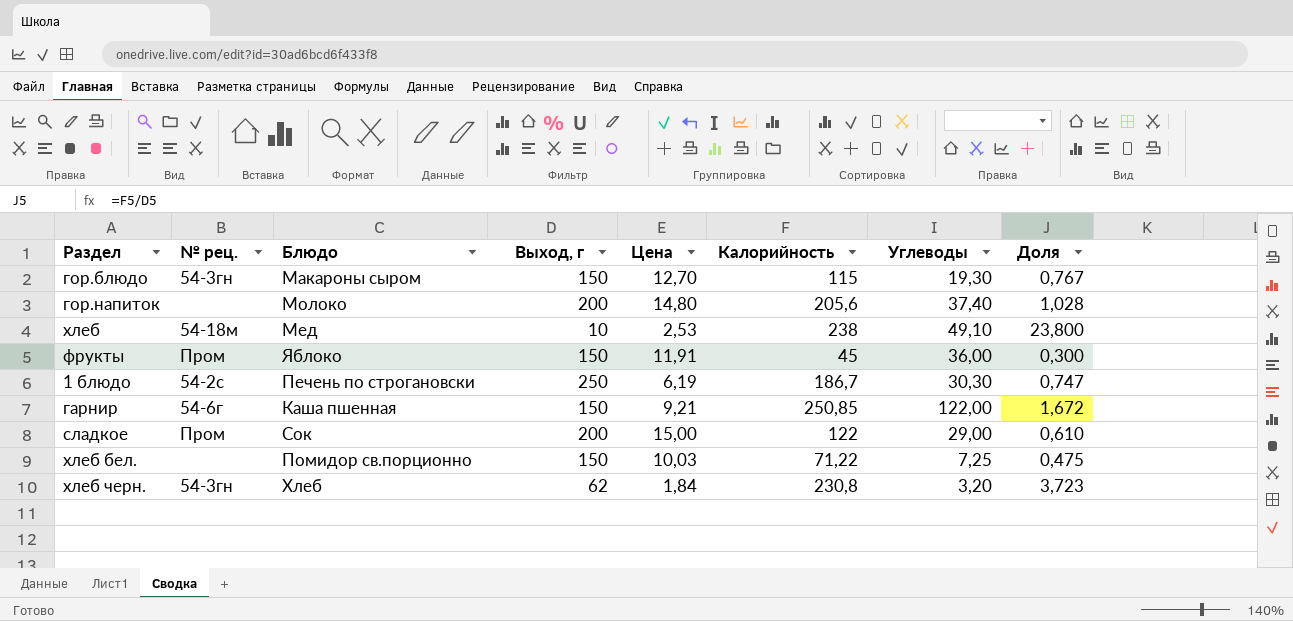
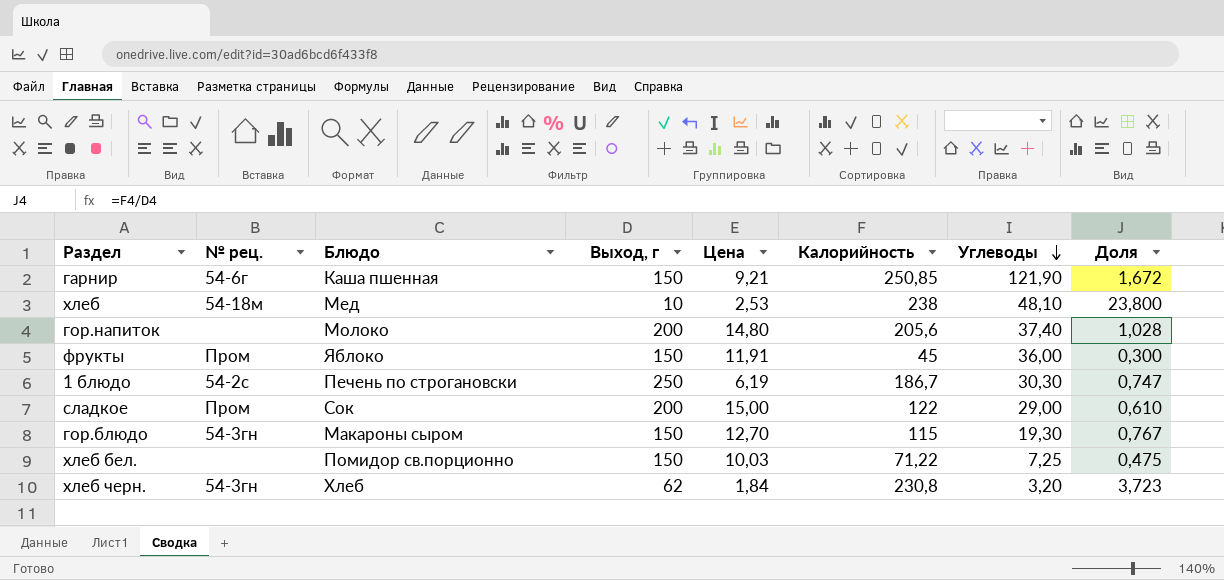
row order: none -> Углеводы descending
гарнир | Углеводы: 122,00 -> 121,90
хлеб | Углеводы: 49,10 -> 48,10

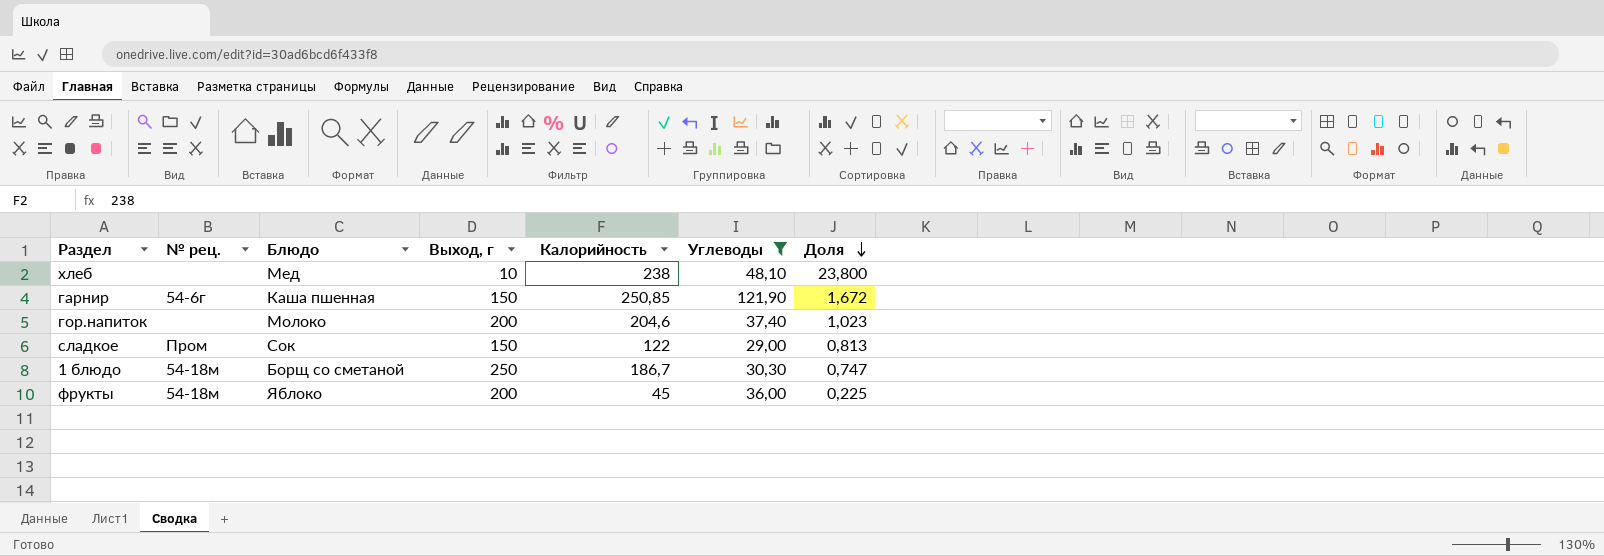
filter: none -> Углеводы >= 29,00
row order: Углеводы descending -> Доля descending
column Цена | position: 5 -> none
хлеб | № рец.: 54-18м -> none
гор.напиток | Калорийность: 205,6 -> 204,6
гор.напиток | Доля: 1,028 -> 1,023
сладкое | Выход, г: 200 -> 150
сладкое | Доля: 0,610 -> 0,813
1 блюдо | № рец.: 54-2с -> 54-18м
1 блюдо | Блюдо: Печень по строгановски -> Борщ со сметаной
фрукты | № рец.: Пром -> 54-18м
фрукты | Выход, г: 150 -> 200
фрукты | Доля: 0,300 -> 0,225

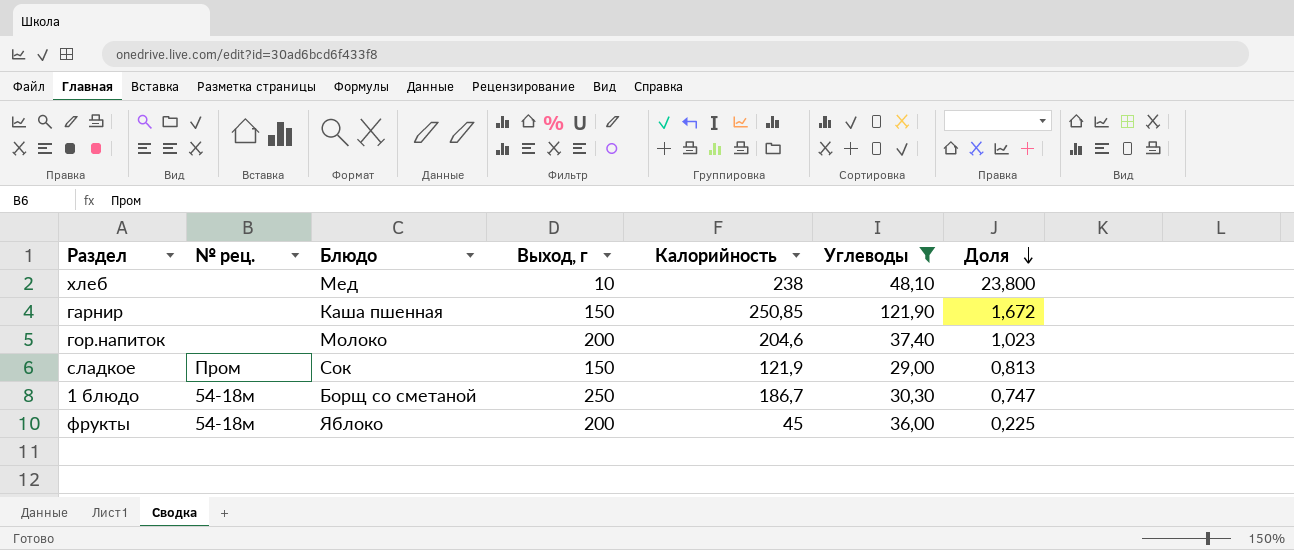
гарнир | № рец.: 54-6г -> none
сладкое | Калорийность: 122 -> 121,9

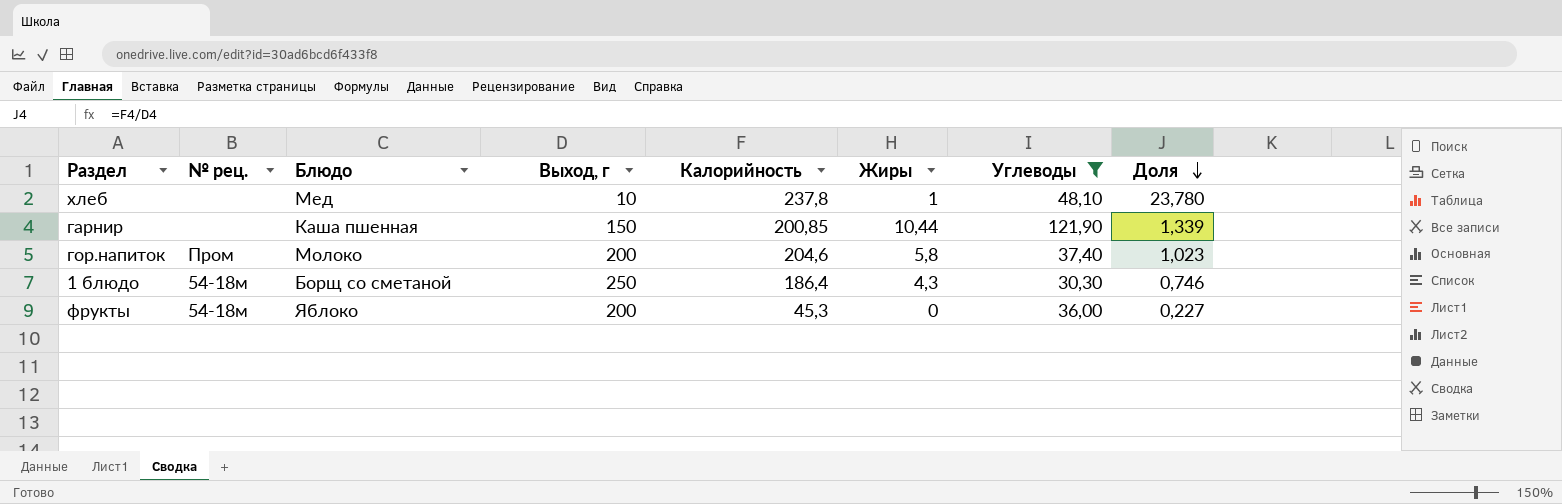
column Жиры | position: none -> 6
row сладкое: Пром | Сок | 150 | 121,9 | 29,00 | 0,813 -> none
хлеб | Калорийность: 238 -> 237,8
хлеб | Доля: 23,800 -> 23,780
гарнир | Калорийность: 250,85 -> 200,85
гарнир | Доля: 1,672 -> 1,339
гор.напиток | № рец.: none -> Пром
1 блюдо | Калорийность: 186,7 -> 186,4
1 блюдо | Доля: 0,747 -> 0,746
фрукты | Калорийность: 45 -> 45,3
фрукты | Доля: 0,225 -> 0,227

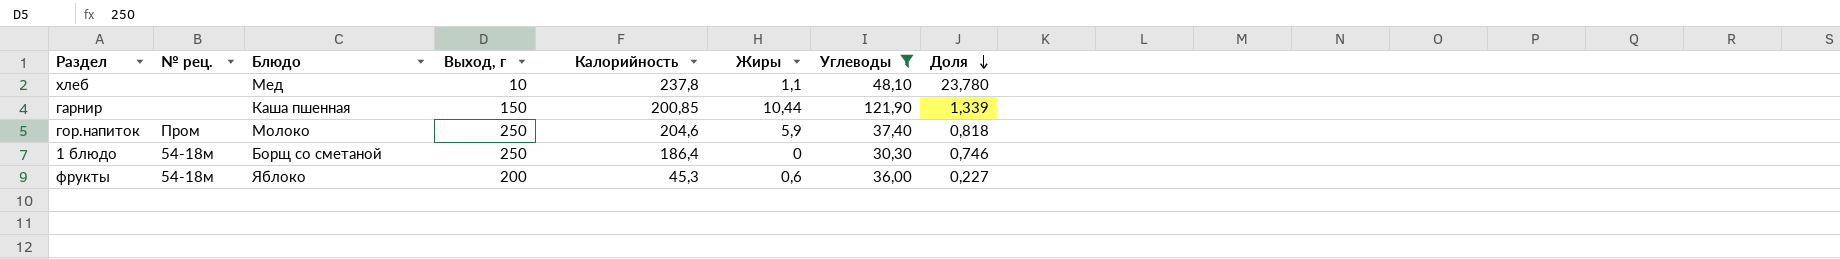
хлеб | Жиры: 1 -> 1,1
гор.напиток | Выход, г: 200 -> 250
гор.напиток | Жиры: 5,8 -> 5,9
гор.напиток | Доля: 1,023 -> 0,818
1 блюдо | Жиры: 4,3 -> 0
фрукты | Жиры: 0 -> 0,6

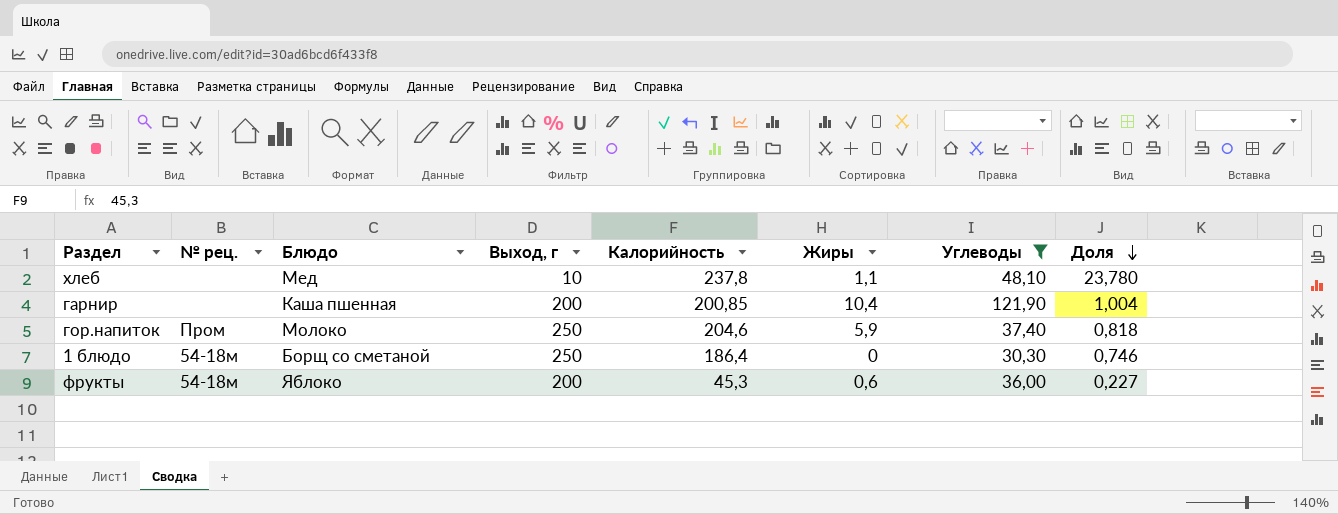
гарнир | Выход, г: 150 -> 200
гарнир | Жиры: 10,44 -> 10,4
гарнир | Доля: 1,339 -> 1,004

